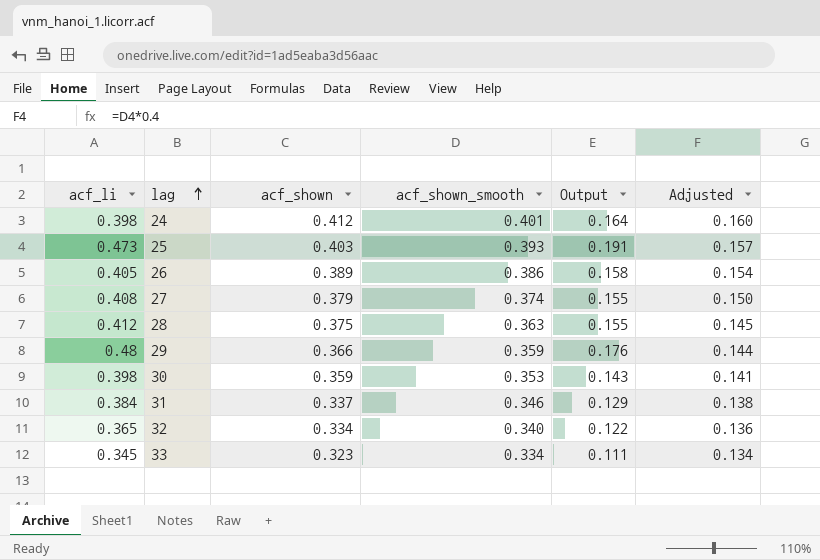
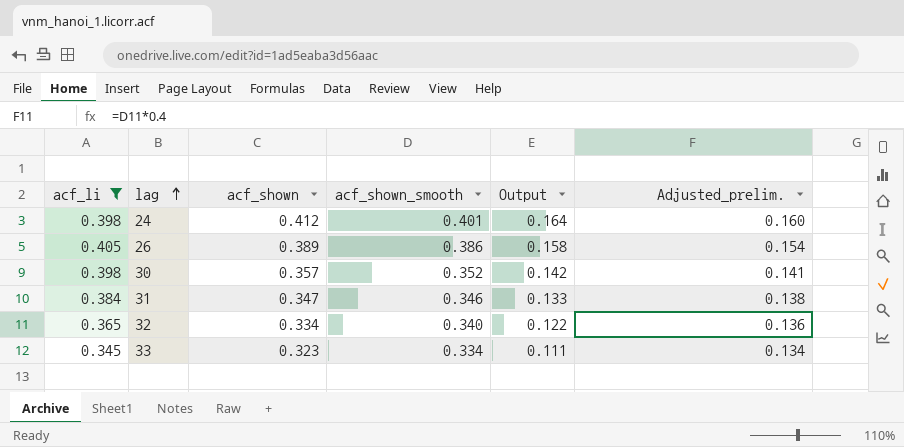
filter: none -> acf_li <= 0.405
column name: Adjusted -> Adjusted_prelim.
30 | acf_shown: 0.359 -> 0.357
30 | acf_shown_smooth: 0.353 -> 0.352
30 | Output: 0.143 -> 0.142
31 | acf_shown: 0.337 -> 0.347
31 | Output: 0.129 -> 0.133

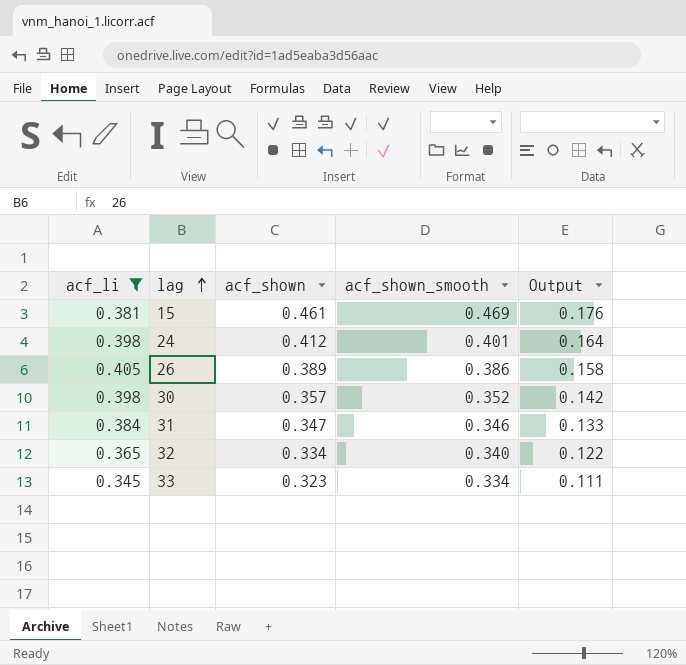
column Adjusted_prelim. | formula: [acf_shown_smooth] * 0.4 -> none
row 15: none -> 0.381 | 0.461 | 0.469 | 0.176

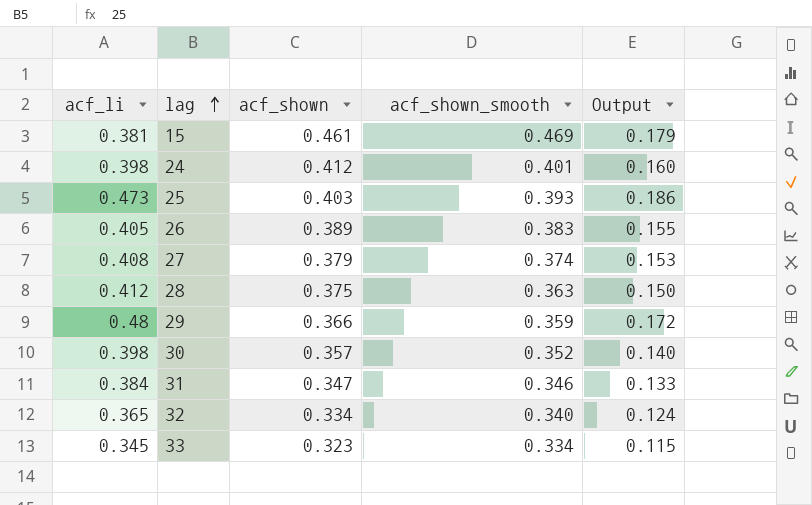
filter: acf_li <= 0.405 -> none
column Output | formula: [acf_li] * [acf_shown] -> [acf_li] * [acf_shown_smooth]
26 | acf_shown_smooth: 0.386 -> 0.383

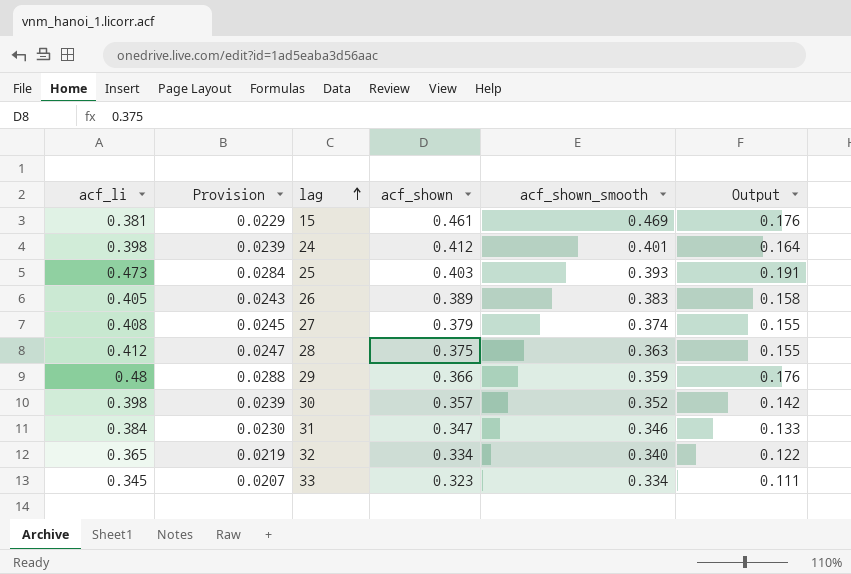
column Provision | formula: none -> [acf_li] * 0.06
column Output | formula: [acf_li] * [acf_shown_smooth] -> [acf_li] * [acf_shown]

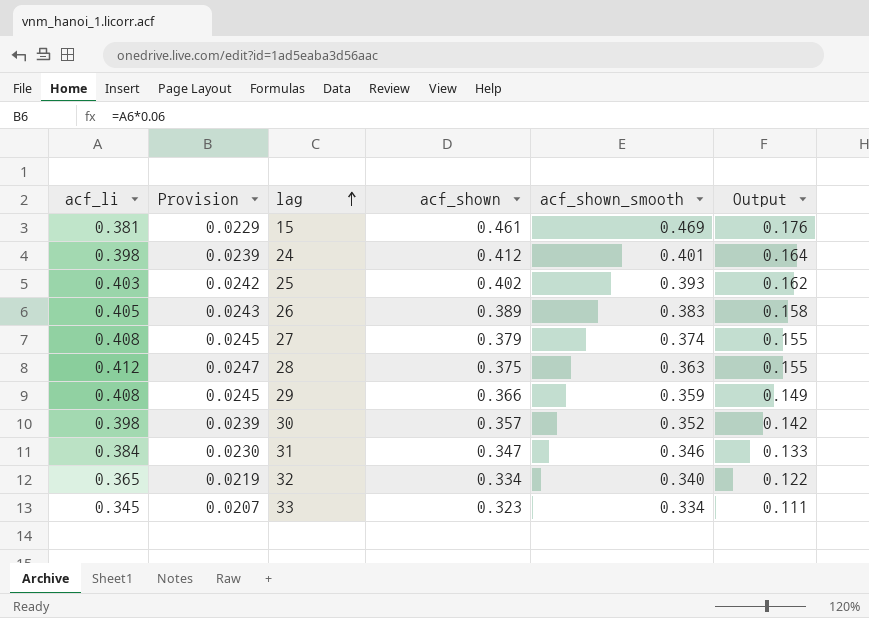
25 | acf_li: 0.473 -> 0.403
25 | Provision: 0.0284 -> 0.0242
25 | acf_shown: 0.403 -> 0.402
25 | Output: 0.191 -> 0.162
29 | acf_li: 0.48 -> 0.408
29 | Provision: 0.0288 -> 0.0245
29 | Output: 0.176 -> 0.149

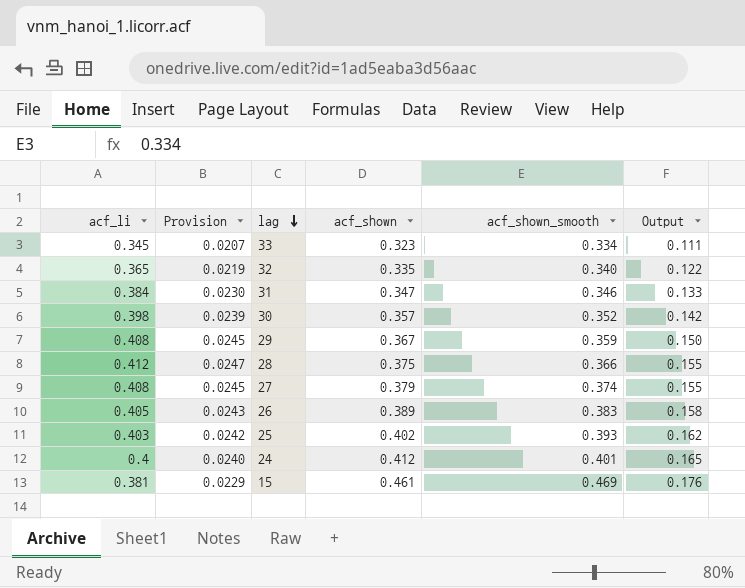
row order: lag ascending -> lag descending
32 | acf_shown: 0.334 -> 0.335
29 | acf_shown: 0.366 -> 0.367
29 | Output: 0.149 -> 0.150
28 | acf_shown_smooth: 0.363 -> 0.366
24 | acf_li: 0.398 -> 0.4
24 | Provision: 0.0239 -> 0.0240
24 | Output: 0.164 -> 0.165

